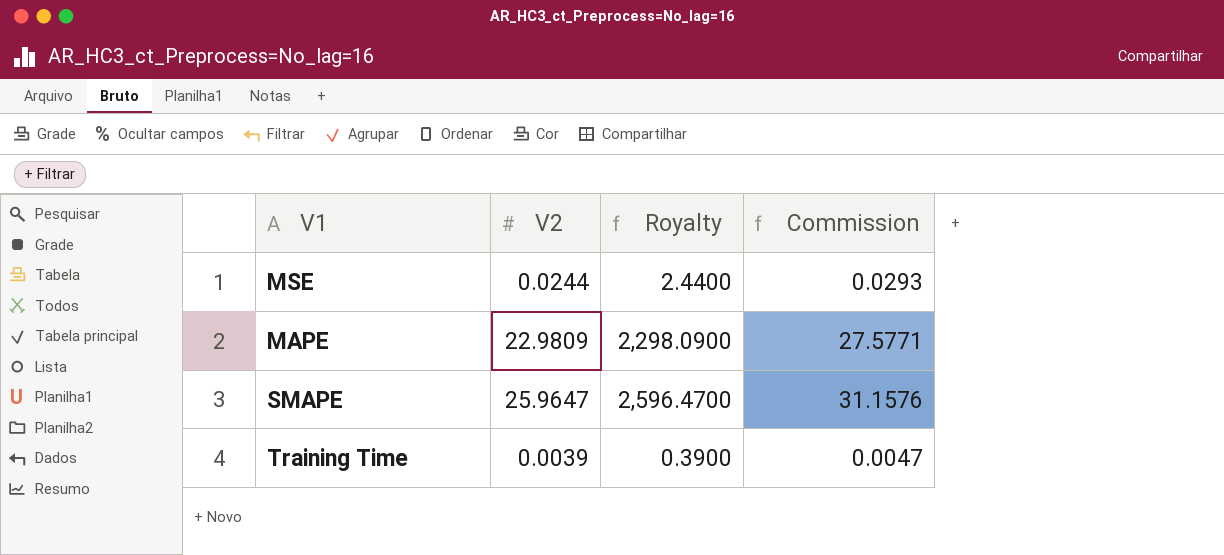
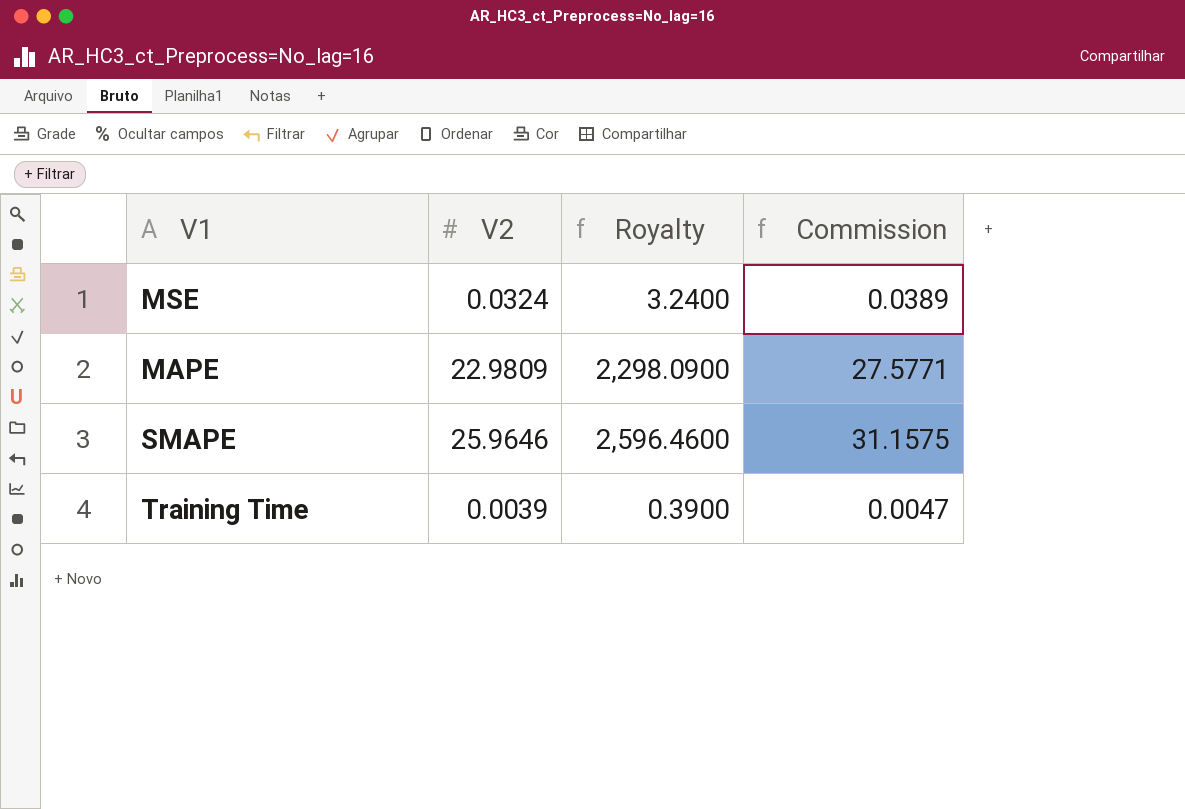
MSE | V2: 0.0244 -> 0.0324
MSE | Royalty: 2.4400 -> 3.2400
MSE | Commission: 0.0293 -> 0.0389
SMAPE | V2: 25.9647 -> 25.9646
SMAPE | Royalty: 2,596.4700 -> 2,596.4600
SMAPE | Commission: 31.1576 -> 31.1575

